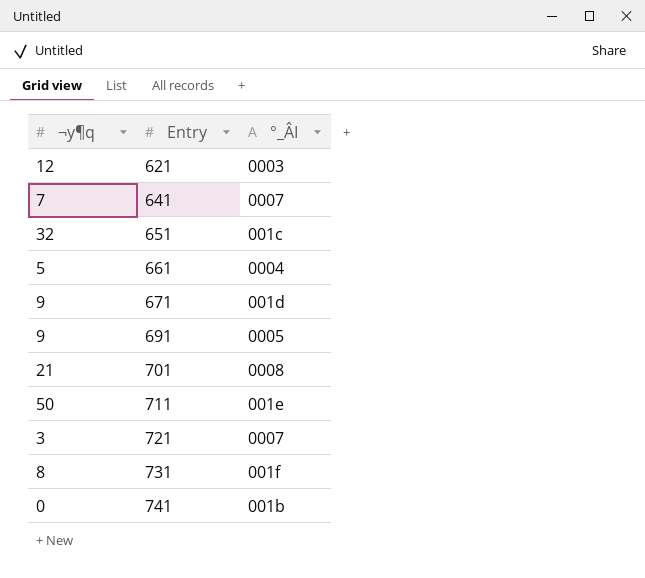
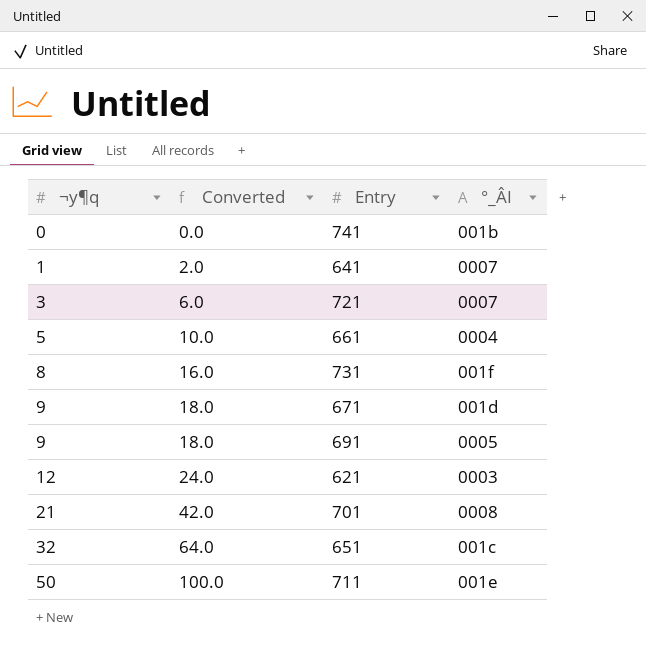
row order: Entry ascending -> ¬y¶q ascending
column Converted | formula: none -> [¬y¶q] * 2
641 | ¬y¶q: 7 -> 1

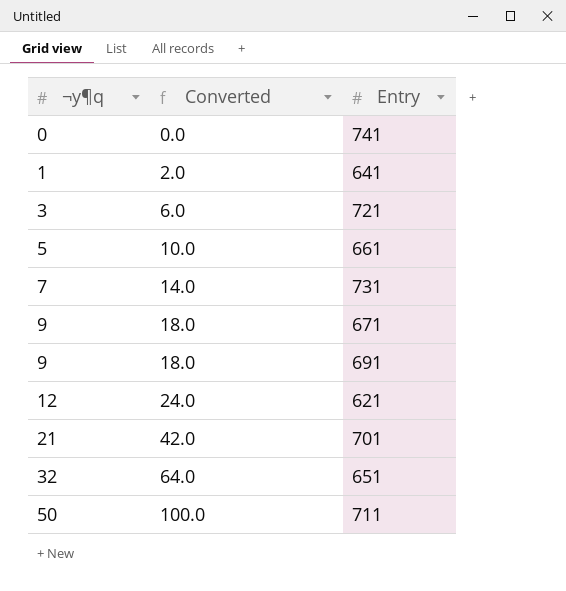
column °_ÂI | position: 4 -> none
731 | ¬y¶q: 8 -> 7
731 | Converted: 16.0 -> 14.0

